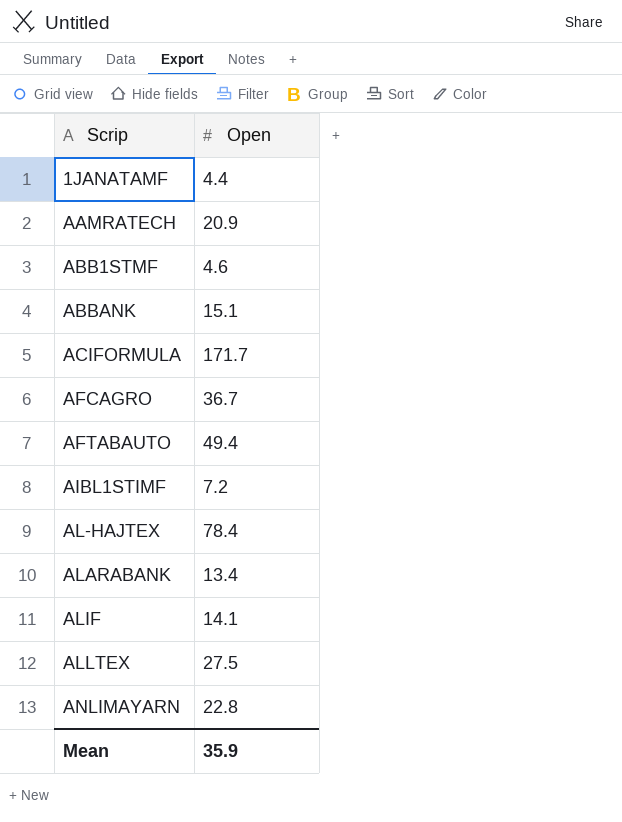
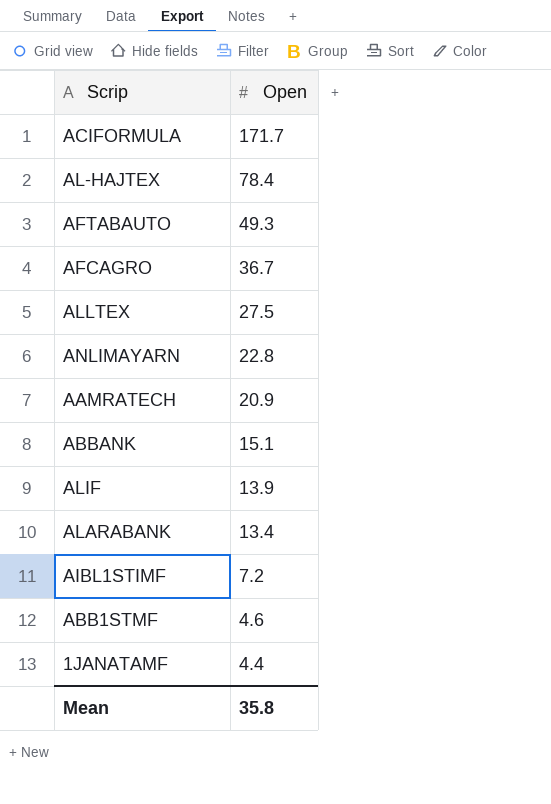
row order: Scrip ascending -> Open descending
AFTABAUTO | Open: 49.4 -> 49.3
ALIF | Open: 14.1 -> 13.9
Mean | Open: 35.9 -> 35.8

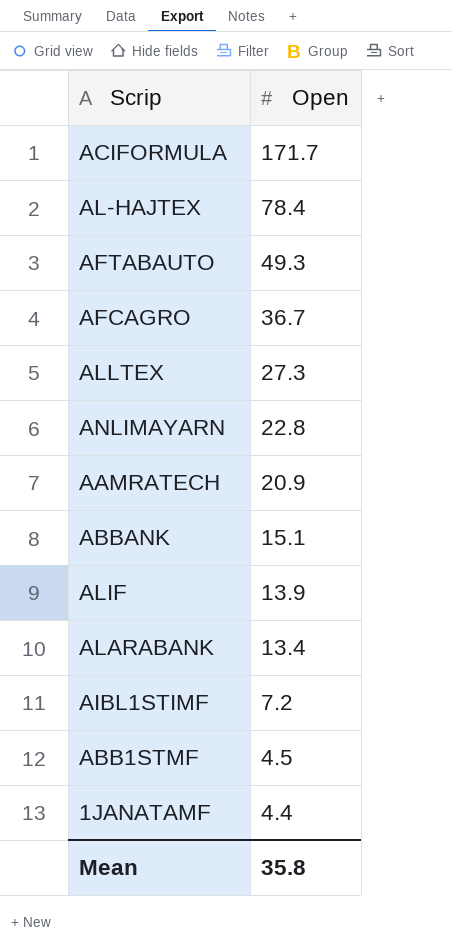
ALLTEX | Open: 27.5 -> 27.3
ABB1STMF | Open: 4.6 -> 4.5

